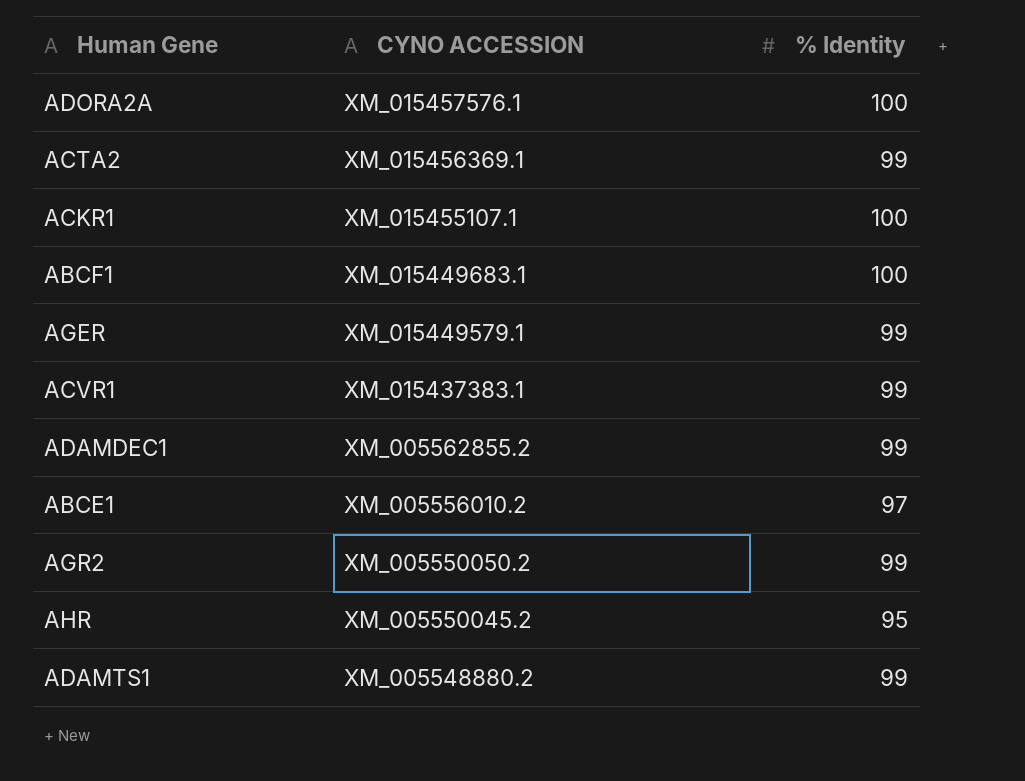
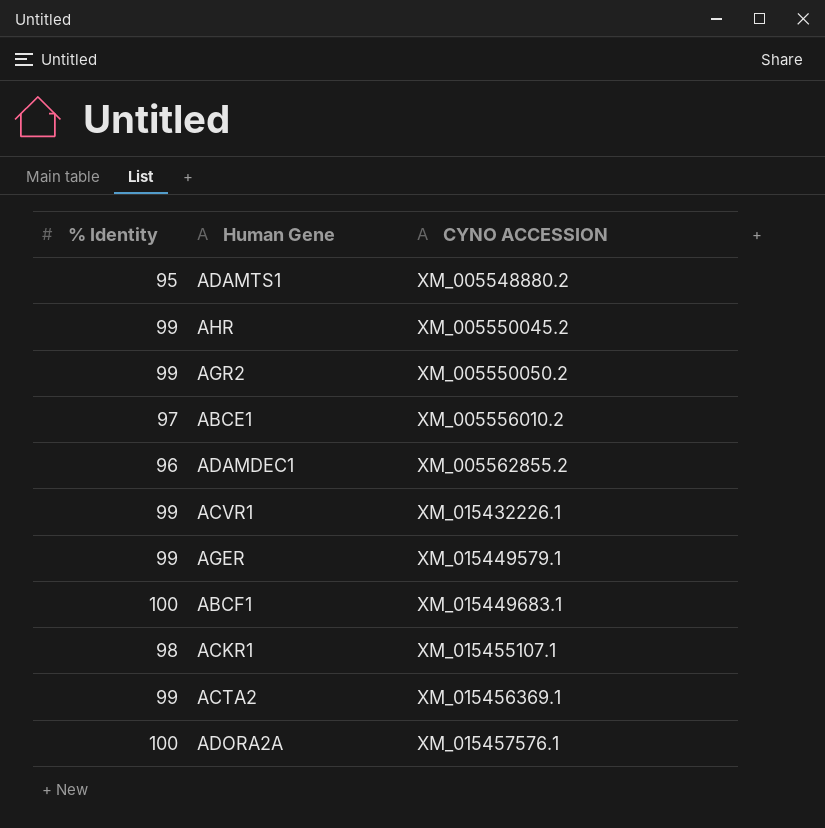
row order: CYNO ACCESSION descending -> CYNO ACCESSION ascending
column % Identity | position: 3 -> 1
ADAMTS1 | % Identity: 99 -> 95
AHR | % Identity: 95 -> 99
ADAMDEC1 | % Identity: 99 -> 96
ACVR1 | CYNO ACCESSION: XM_015437383.1 -> XM_015432226.1
ACKR1 | % Identity: 100 -> 98

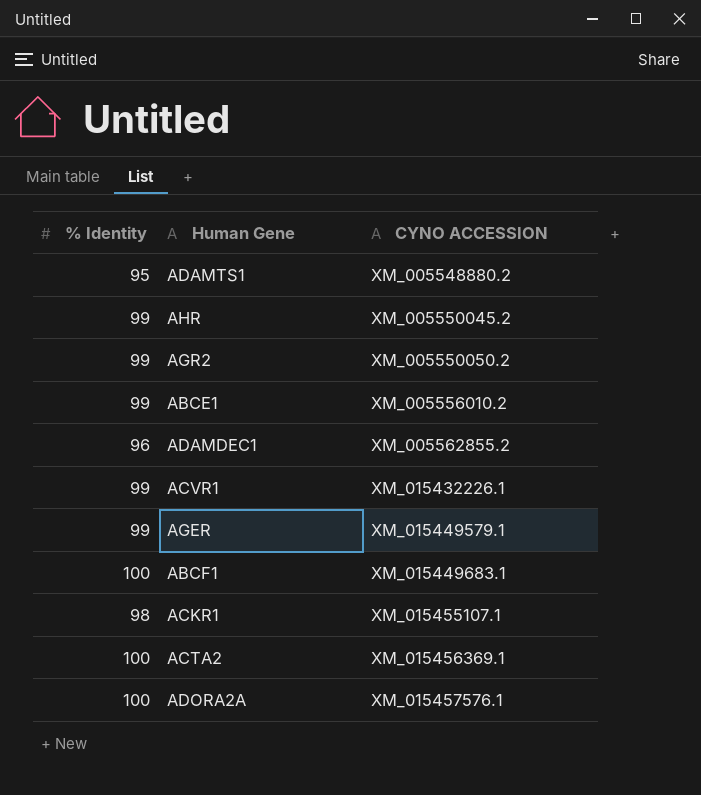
ABCE1 | % Identity: 97 -> 99
ACTA2 | % Identity: 99 -> 100

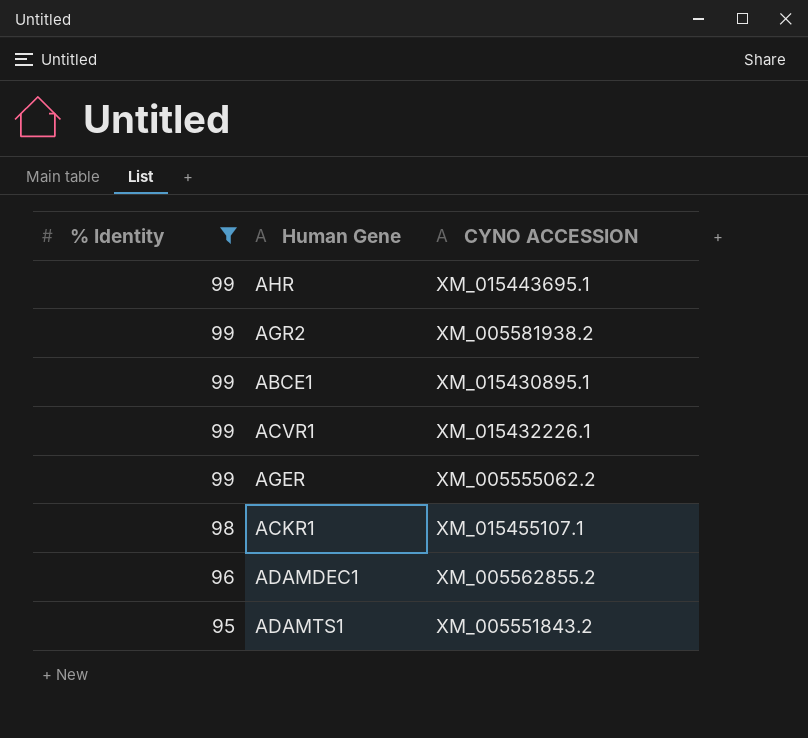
filter: none -> % Identity != 100
row order: CYNO ACCESSION ascending -> % Identity descending
AHR | CYNO ACCESSION: XM_005550045.2 -> XM_015443695.1
AGR2 | CYNO ACCESSION: XM_005550050.2 -> XM_005581938.2
ABCE1 | CYNO ACCESSION: XM_005556010.2 -> XM_015430895.1
AGER | CYNO ACCESSION: XM_015449579.1 -> XM_005555062.2
ADAMTS1 | CYNO ACCESSION: XM_005548880.2 -> XM_005551843.2

